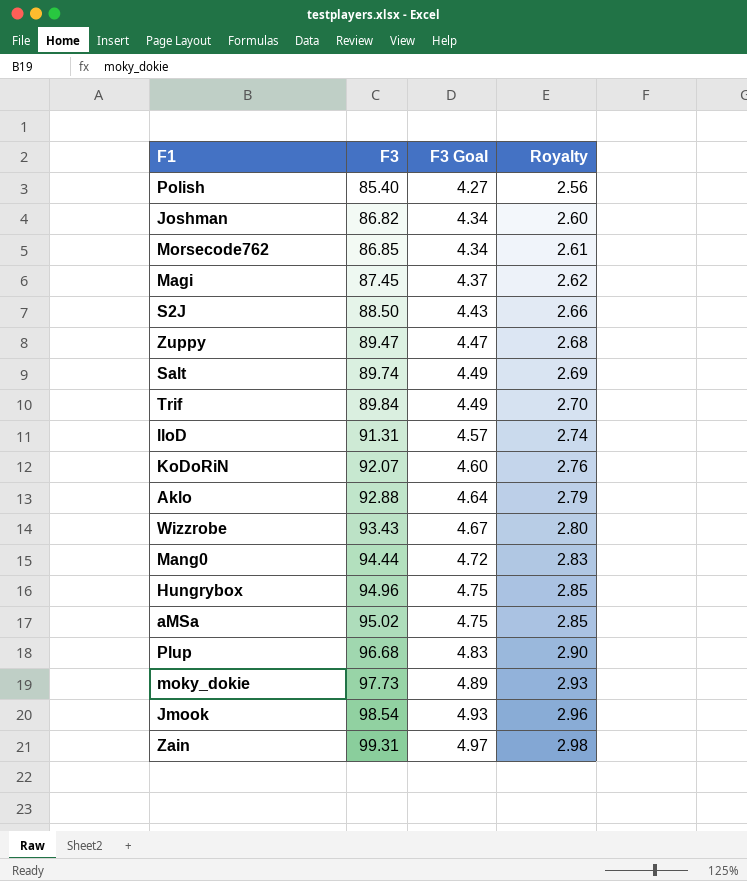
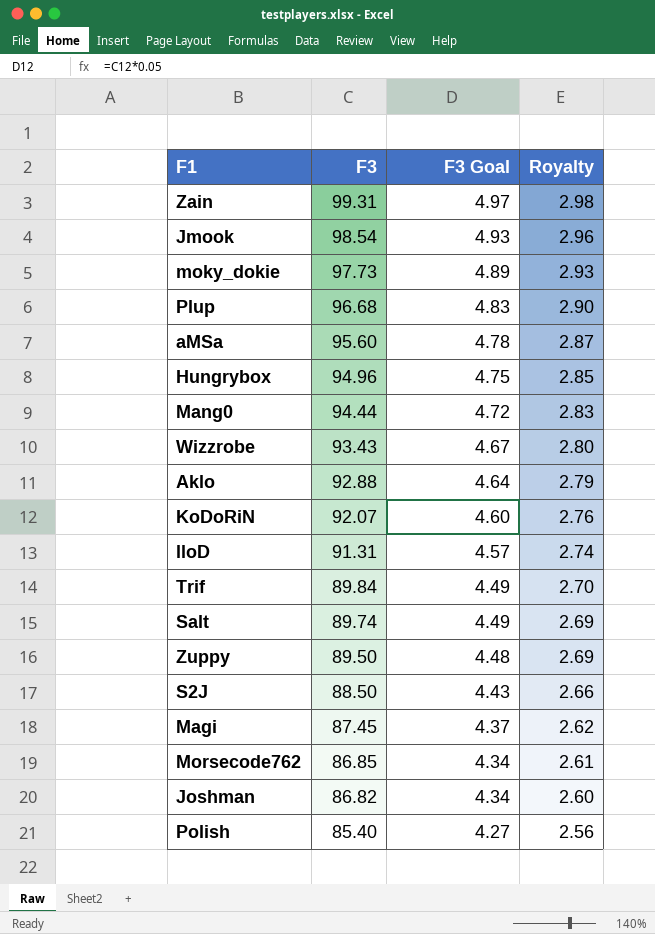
row order: F3 ascending -> F3 descending
aMSa | F3: 95.02 -> 95.60
aMSa | F3 Goal: 4.75 -> 4.78
aMSa | Royalty: 2.85 -> 2.87
Zuppy | F3: 89.47 -> 89.50
Zuppy | F3 Goal: 4.47 -> 4.48
Zuppy | Royalty: 2.68 -> 2.69

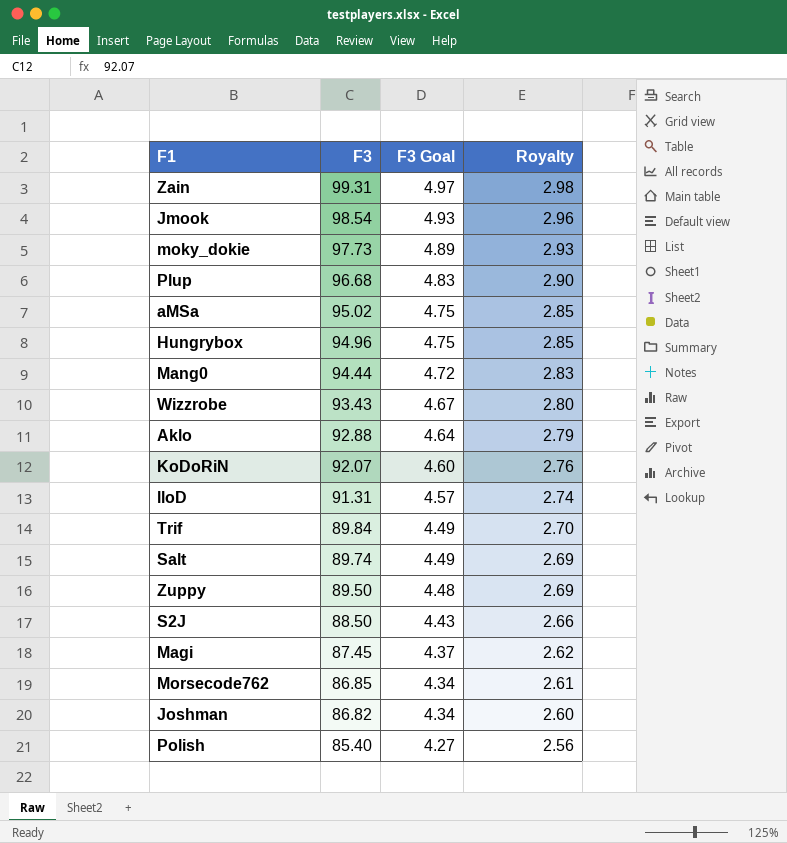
aMSa | F3: 95.60 -> 95.02
aMSa | F3 Goal: 4.78 -> 4.75
aMSa | Royalty: 2.87 -> 2.85

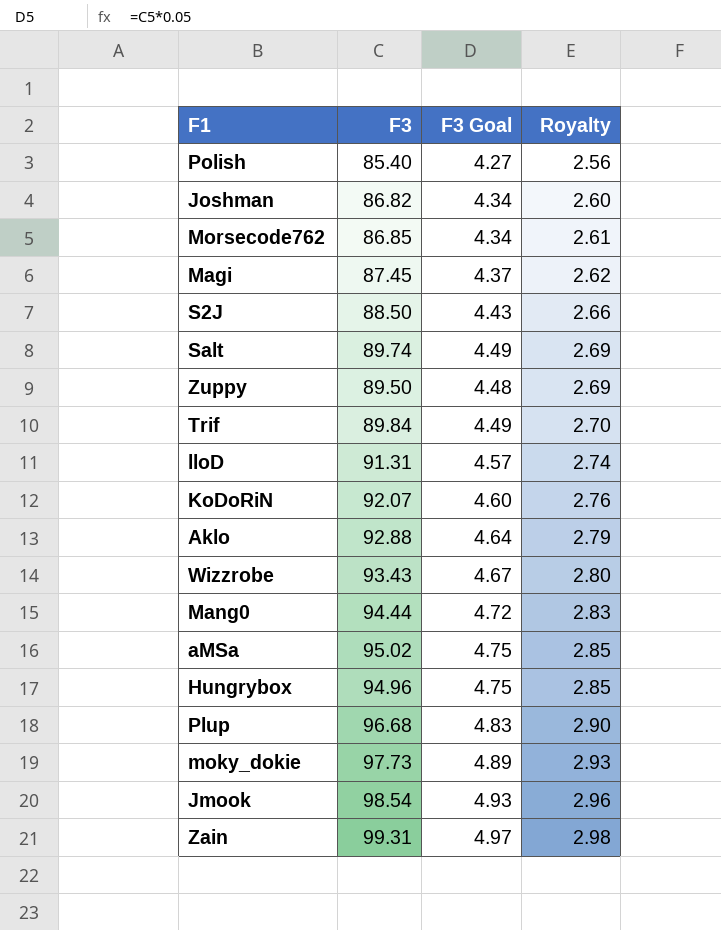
row order: F3 descending -> Royalty ascending

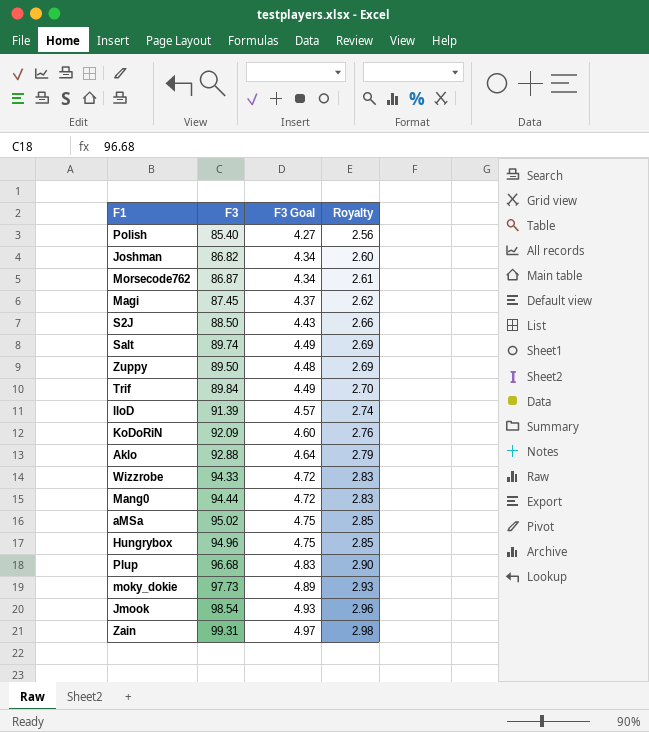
Morsecode762 | F3: 86.85 -> 86.87
lloD | F3: 91.31 -> 91.39
KoDoRiN | F3: 92.07 -> 92.09
Wizzrobe | F3: 93.43 -> 94.33
Wizzrobe | F3 Goal: 4.67 -> 4.72
Wizzrobe | Royalty: 2.80 -> 2.83

